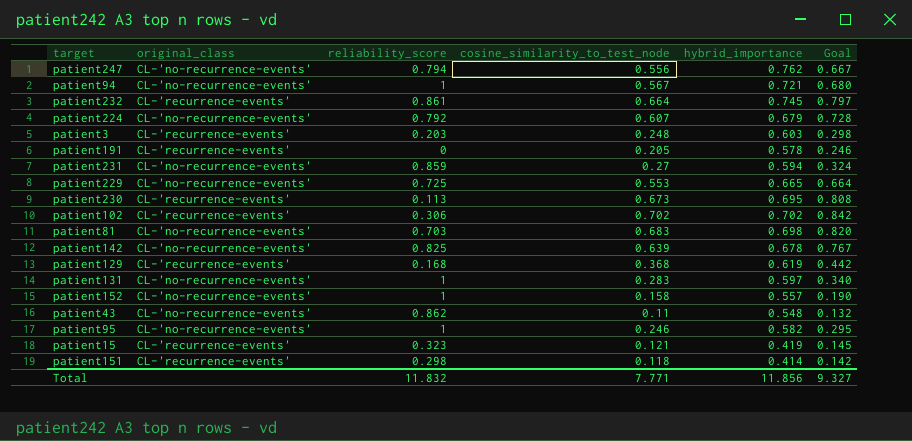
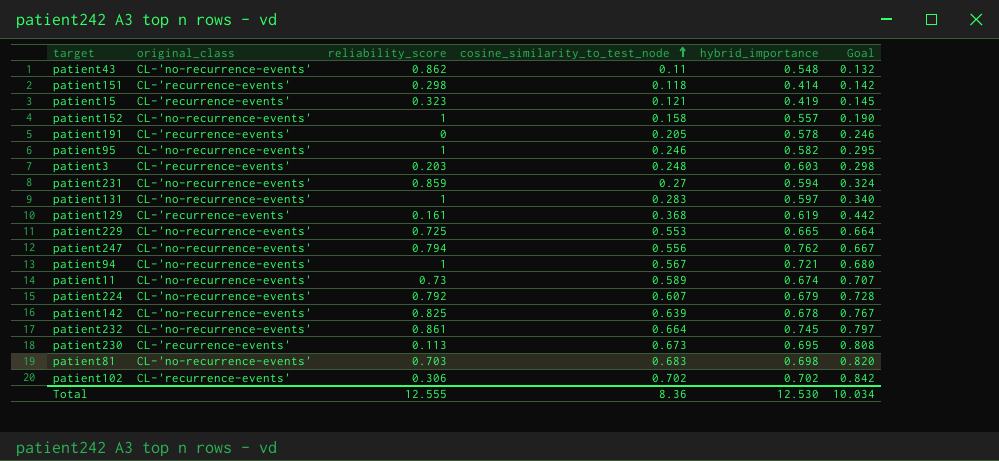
row order: none -> cosine_similarity_to_test_node ascending
patient129 | reliability_score: 0.168 -> 0.161
row patient11: none -> CL-'no-recurrence-events' | 0.73 | 0.589 | 0.674 | 0.707
patient232 | original_class: CL-'recurrence-events' -> CL-'no-recurrence-events'
Total | reliability_score: 11.832 -> 12.555
Total | cosine_similarity_to_test_node: 7.771 -> 8.36
Total | hybrid_importance: 11.856 -> 12.530
Total | Goal: 9.327 -> 10.034

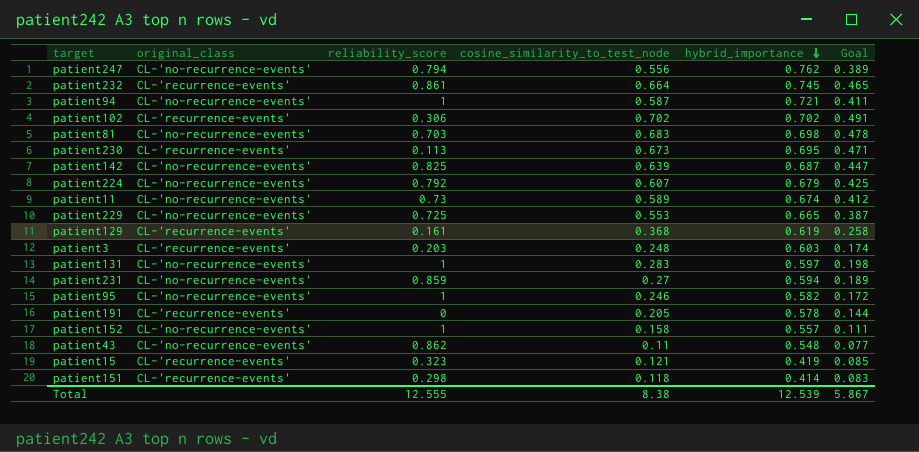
row order: cosine_similarity_to_test_node ascending -> hybrid_importance descending
column Goal | formula: [cosine_similarity_to_test_node] * 1.2 -> [cosine_similarity_to_test_node] * 0.7
patient232 | original_class: CL-'no-recurrence-events' -> CL-'recurrence-events'
patient94 | cosine_similarity_to_test_node: 0.567 -> 0.587
patient142 | hybrid_importance: 0.678 -> 0.687
Total | cosine_similarity_to_test_node: 8.36 -> 8.38
Total | hybrid_importance: 12.530 -> 12.539
Total | Goal: 10.034 -> 5.867

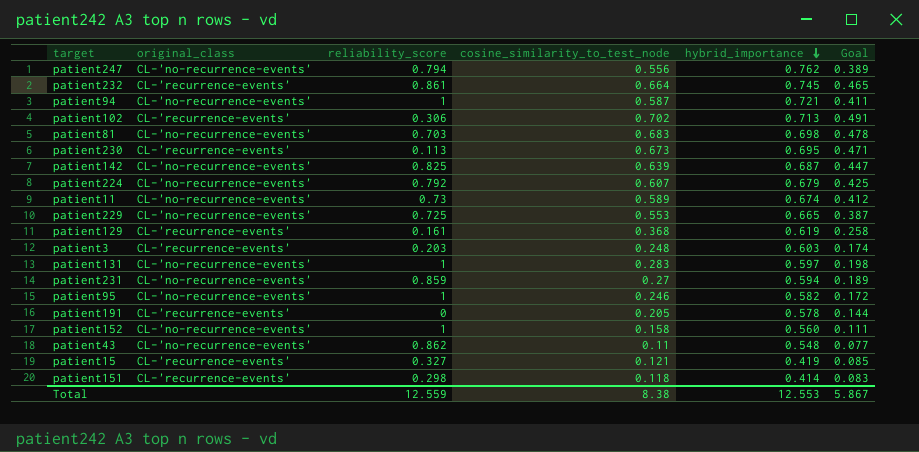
patient102 | hybrid_importance: 0.702 -> 0.713
patient152 | hybrid_importance: 0.557 -> 0.560
patient15 | reliability_score: 0.323 -> 0.327
Total | reliability_score: 12.555 -> 12.559
Total | hybrid_importance: 12.539 -> 12.553

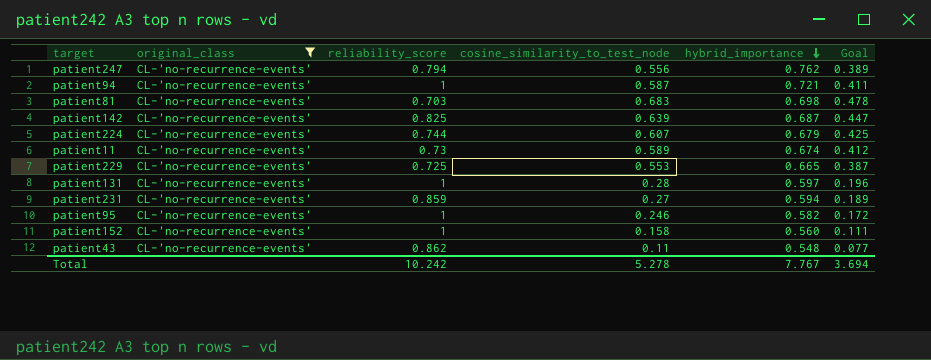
filter: none -> original_class = CL-'no-recurrence-events'
patient224 | reliability_score: 0.792 -> 0.744
patient131 | cosine_similarity_to_test_node: 0.283 -> 0.28
patient131 | Goal: 0.198 -> 0.196
Total | reliability_score: 12.559 -> 10.242
Total | cosine_similarity_to_test_node: 8.38 -> 5.278
Total | hybrid_importance: 12.553 -> 7.767
Total | Goal: 5.867 -> 3.694

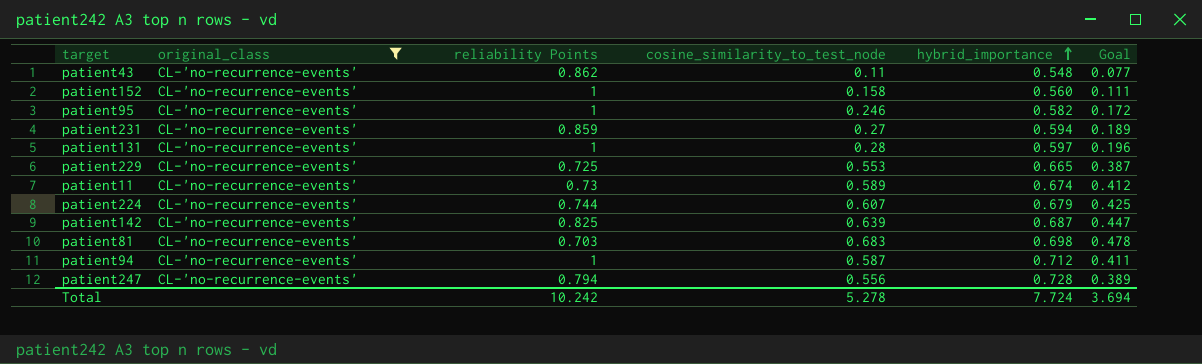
row order: hybrid_importance descending -> hybrid_importance ascending
column name: reliability_score -> reliability Points
patient94 | hybrid_importance: 0.721 -> 0.712
patient247 | hybrid_importance: 0.762 -> 0.728
Total | hybrid_importance: 7.767 -> 7.724

